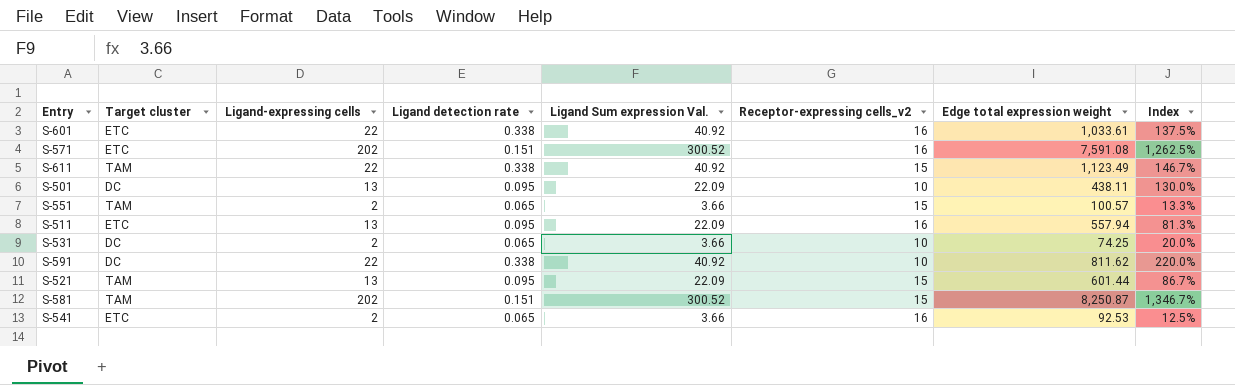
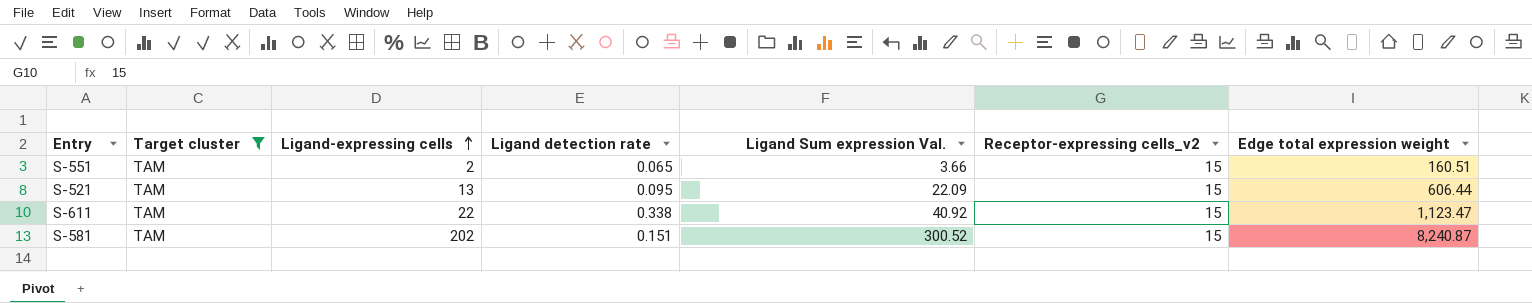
filter: none -> Target cluster = TAM
row order: none -> Ligand-expressing cells ascending
column Index | formula: [Ligand-expressing cells] / [Receptor-expressing cells_v2] -> none
S-551 | Edge total expression weight: 100.57 -> 160.51
S-521 | Edge total expression weight: 601.44 -> 606.44
S-611 | Edge total expression weight: 1,123.49 -> 1,123.47
S-581 | Edge total expression weight: 8,250.87 -> 8,240.87

